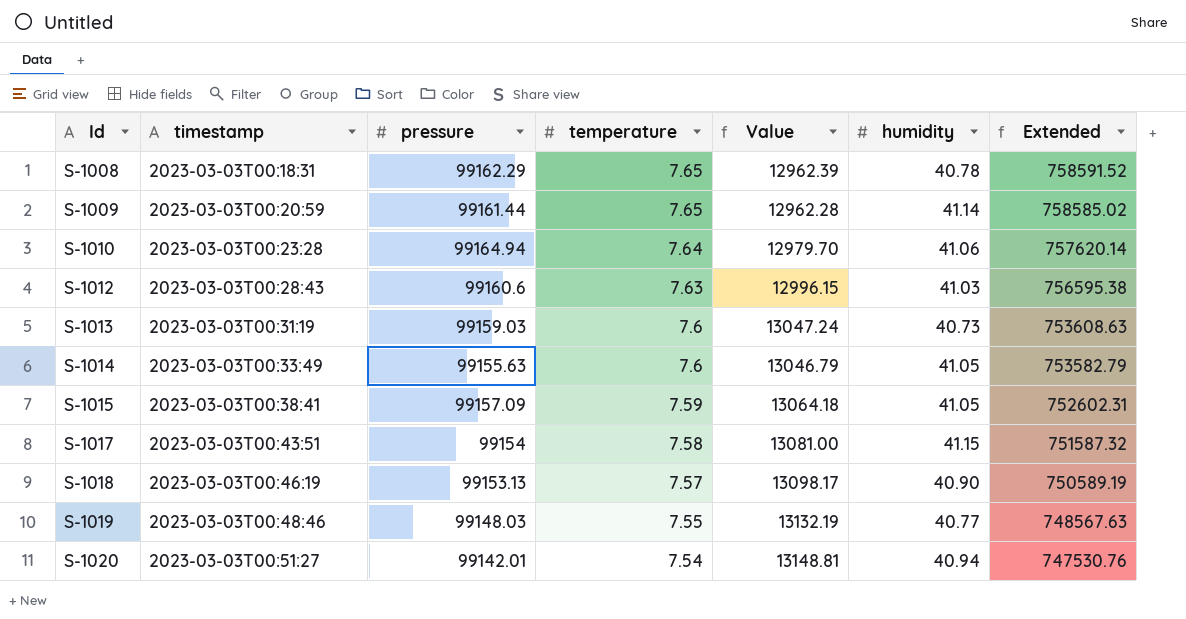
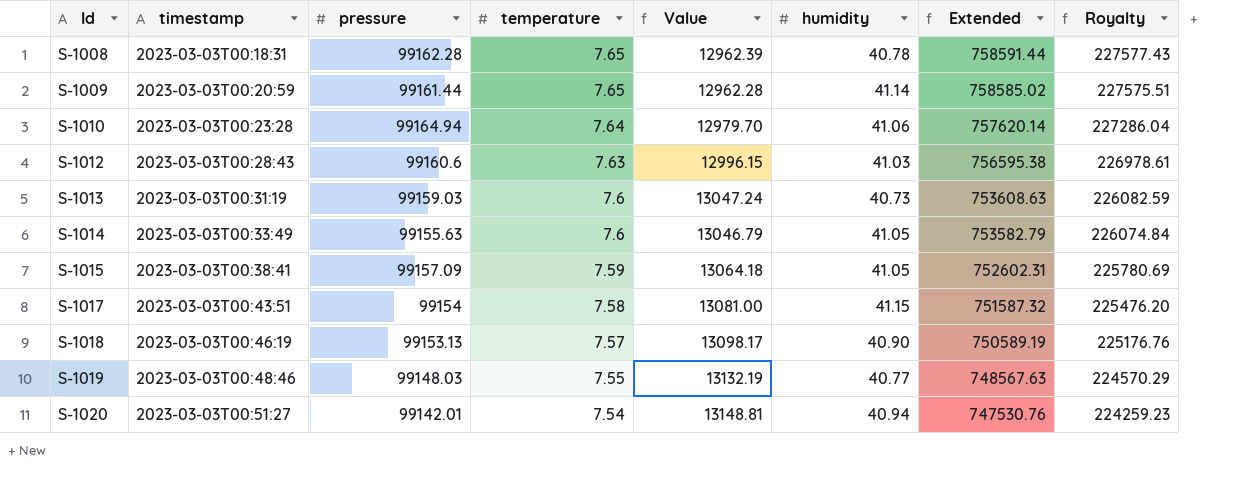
column Royalty | formula: none -> [Extended] * 0.3
S-1008 | pressure: 99162.29 -> 99162.28
S-1008 | Extended: 758591.52 -> 758591.44

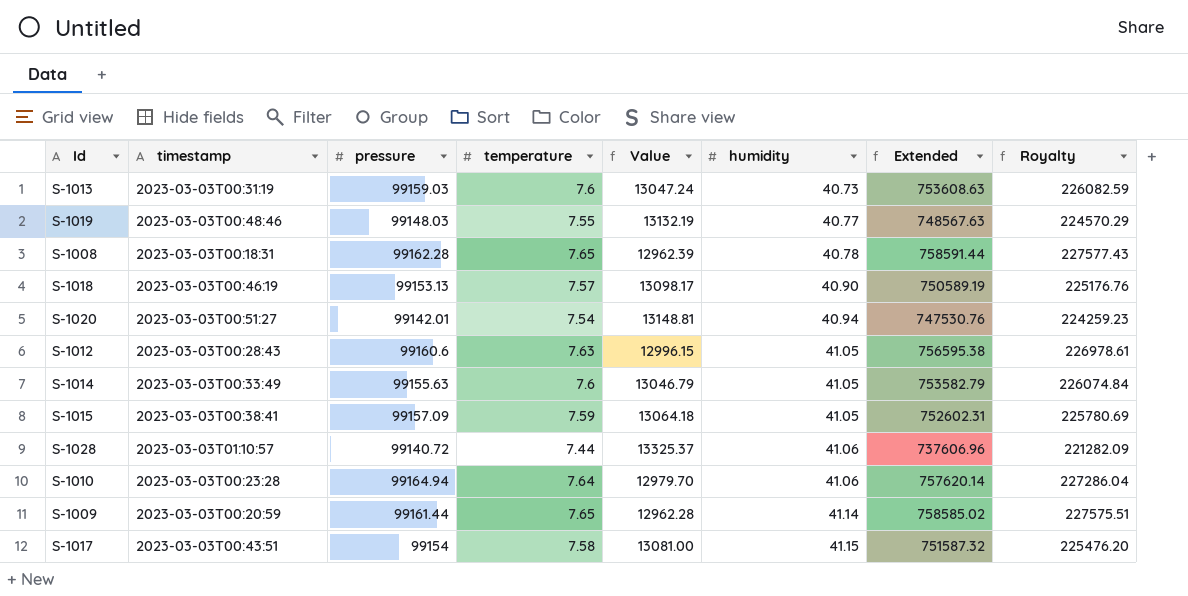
row order: Id ascending -> humidity ascending
S-1012 | humidity: 41.03 -> 41.05
row S-1028: none -> 2023-03-03T01:10:57 | 99140.72 | 7.44 | 13325.37 | 41.06 | 737606.96 | 221282.09

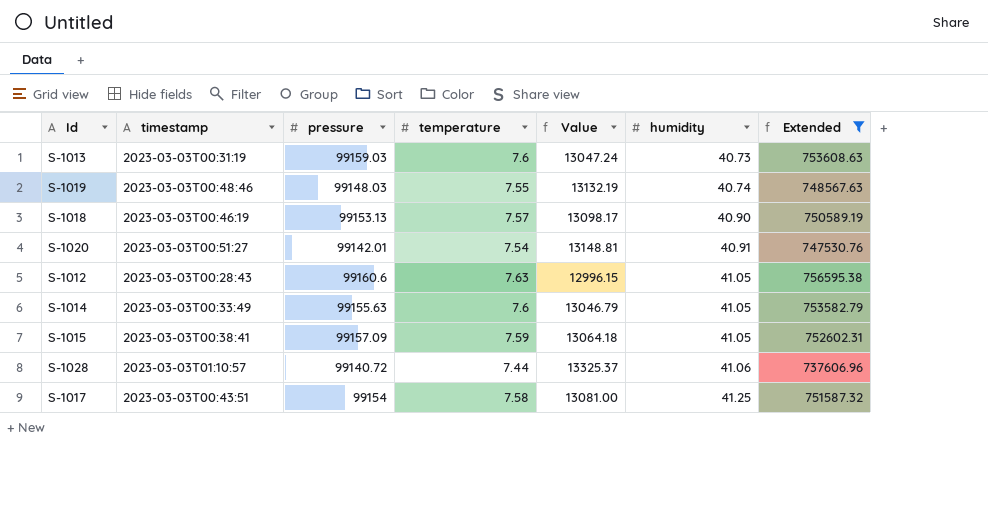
filter: none -> Extended <= 756595.38
column Royalty | formula: [Extended] * 0.3 -> none
S-1019 | humidity: 40.77 -> 40.74
S-1020 | humidity: 40.94 -> 40.91
S-1017 | humidity: 41.15 -> 41.25

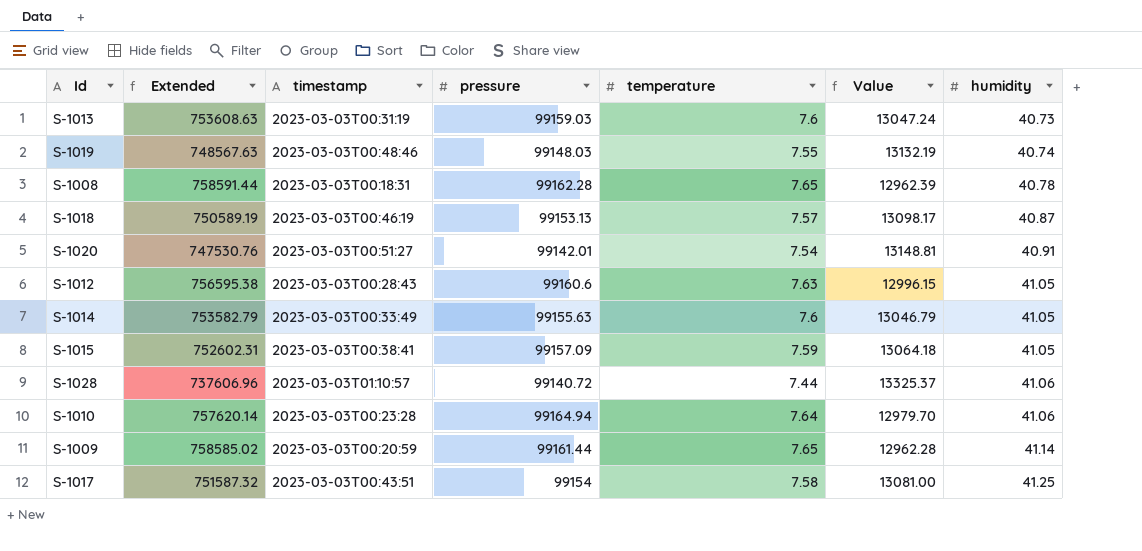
filter: Extended <= 756595.38 -> none
column Extended | position: 7 -> 2
S-1018 | humidity: 40.90 -> 40.87

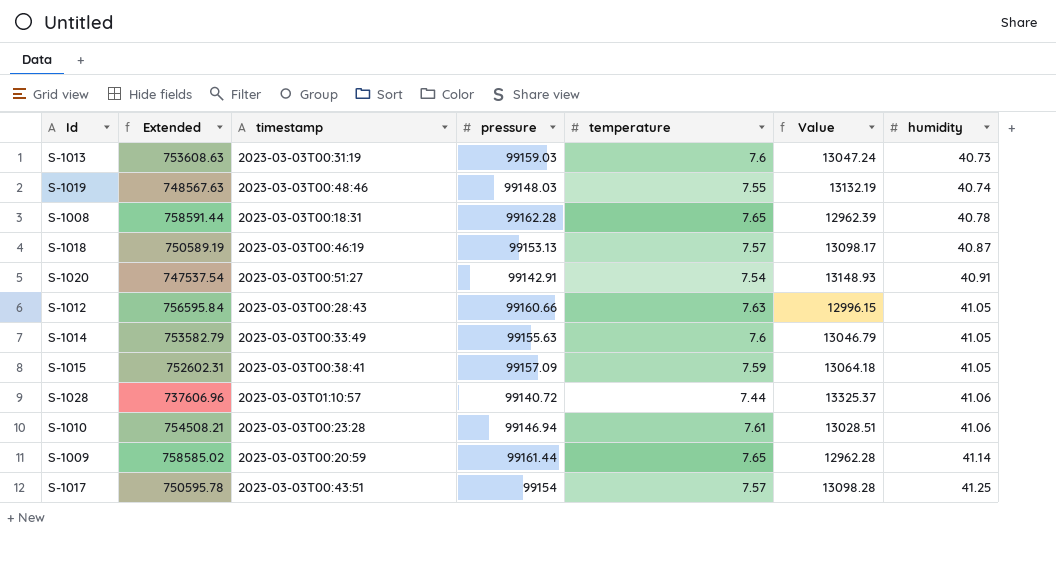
S-1020 | Extended: 747530.76 -> 747537.54
S-1020 | pressure: 99142.01 -> 99142.91
S-1020 | Value: 13148.81 -> 13148.93
S-1012 | Extended: 756595.38 -> 756595.84
S-1012 | pressure: 99160.6 -> 99160.66
S-1010 | Extended: 757620.14 -> 754508.21
S-1010 | pressure: 99164.94 -> 99146.94
S-1010 | temperature: 7.64 -> 7.61
S-1010 | Value: 12979.70 -> 13028.51
S-1017 | Extended: 751587.32 -> 750595.78
S-1017 | temperature: 7.58 -> 7.57
S-1017 | Value: 13081.00 -> 13098.28

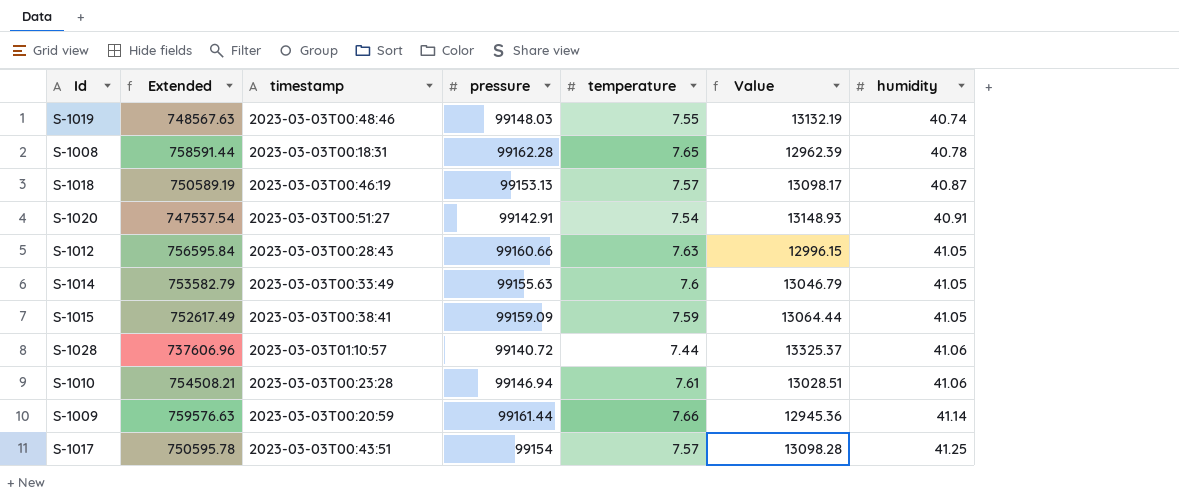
row S-1013: 753608.63 | 2023-03-03T00:31:19 | 99159.03 | 7.6 | 13047.24 | 40.73 -> none
S-1015 | Extended: 752602.31 -> 752617.49
S-1015 | pressure: 99157.09 -> 99159.09
S-1015 | Value: 13064.18 -> 13064.44
S-1009 | Extended: 758585.02 -> 759576.63
S-1009 | temperature: 7.65 -> 7.66
S-1009 | Value: 12962.28 -> 12945.36

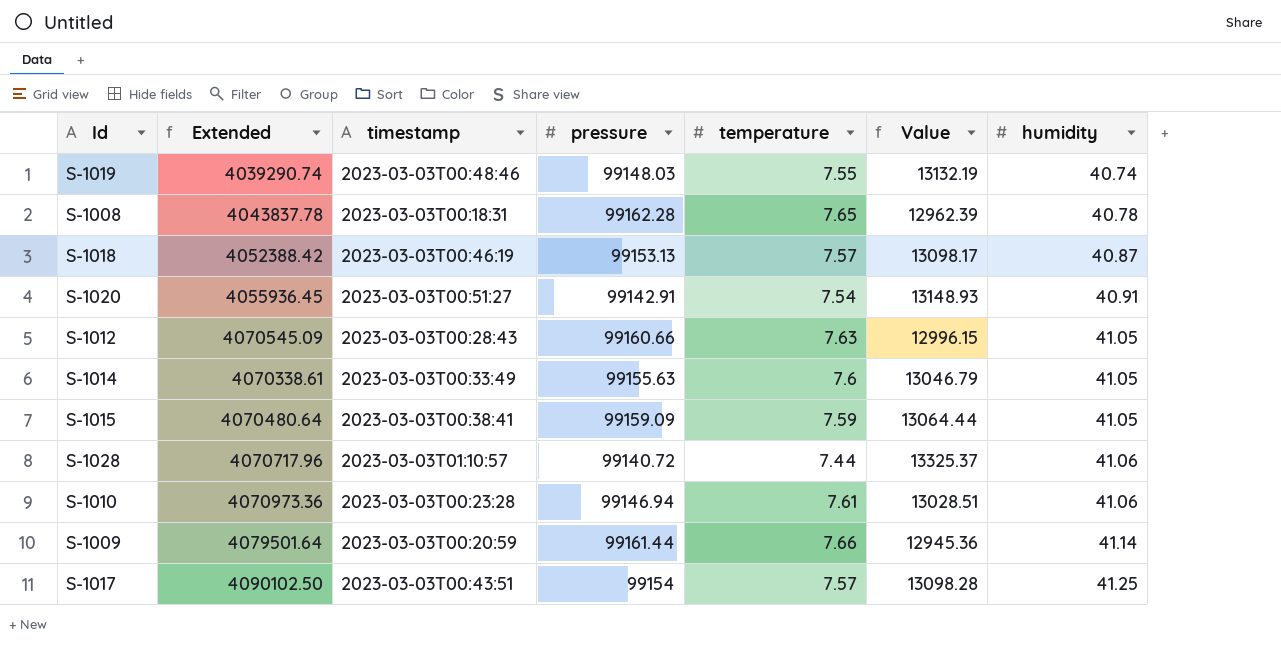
column Extended | formula: [pressure] * [temperature] -> [pressure] * [humidity]

